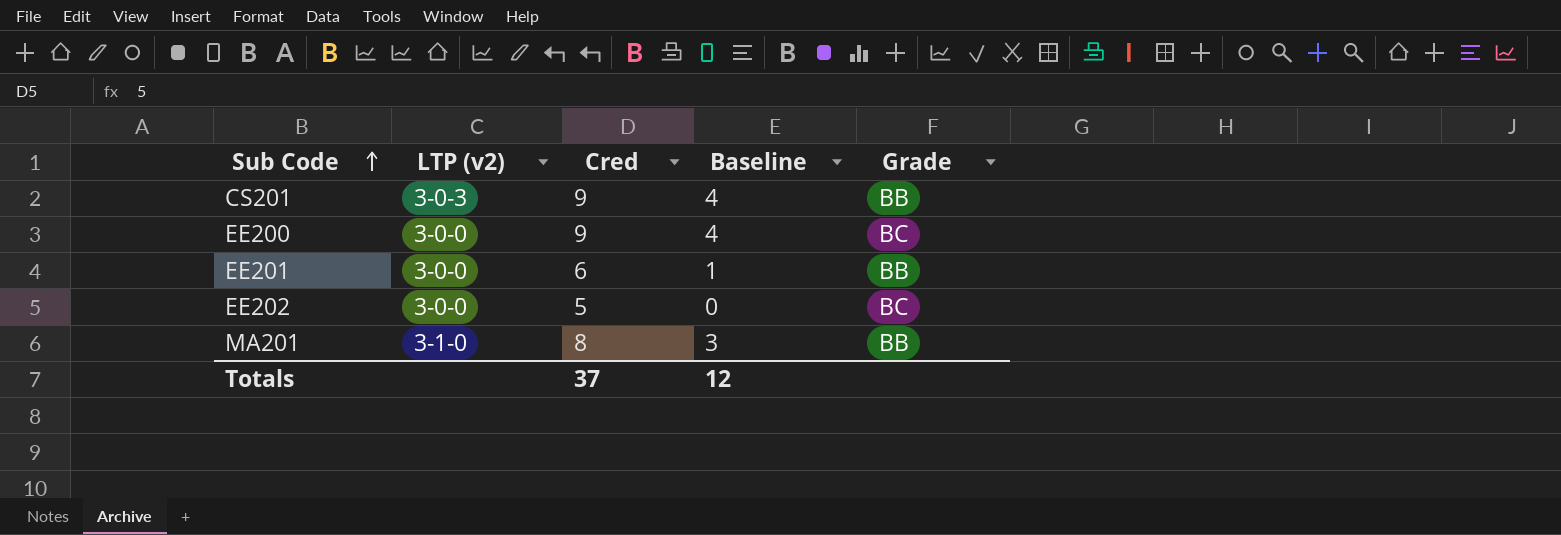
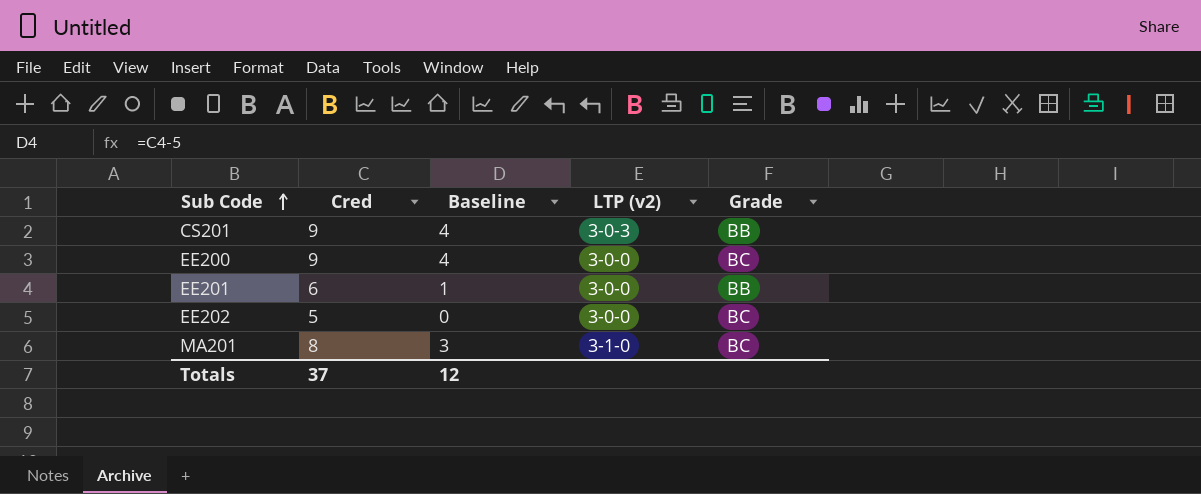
column LTP (v2) | position: 2 -> 4
MA201 | Grade: BB -> BC

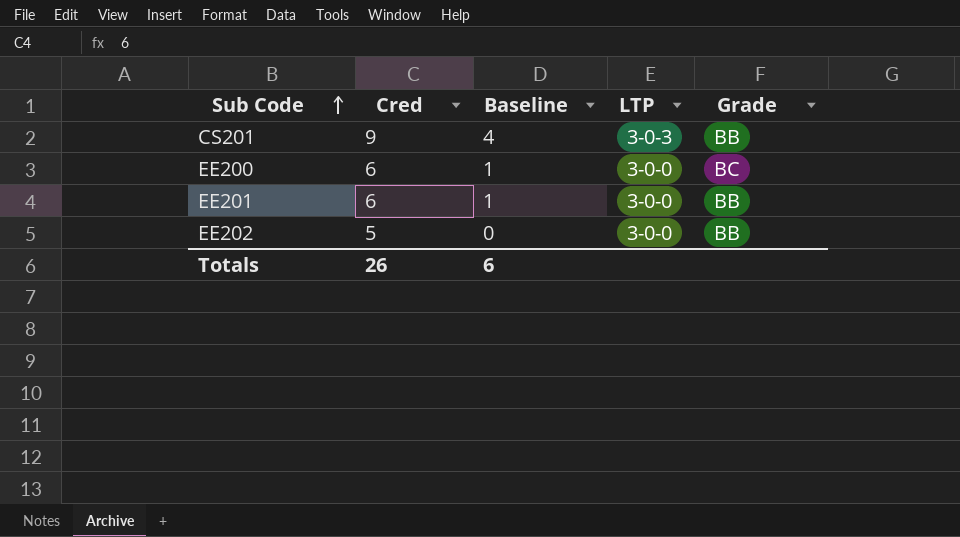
column name: LTP (v2) -> LTP
row MA201: 8 | 3 | 3-1-0 | BC -> none
EE200 | Cred: 9 -> 6
EE200 | Baseline: 4 -> 1
EE202 | Grade: BC -> BB
Totals | Cred: 37 -> 26
Totals | Baseline: 12 -> 6

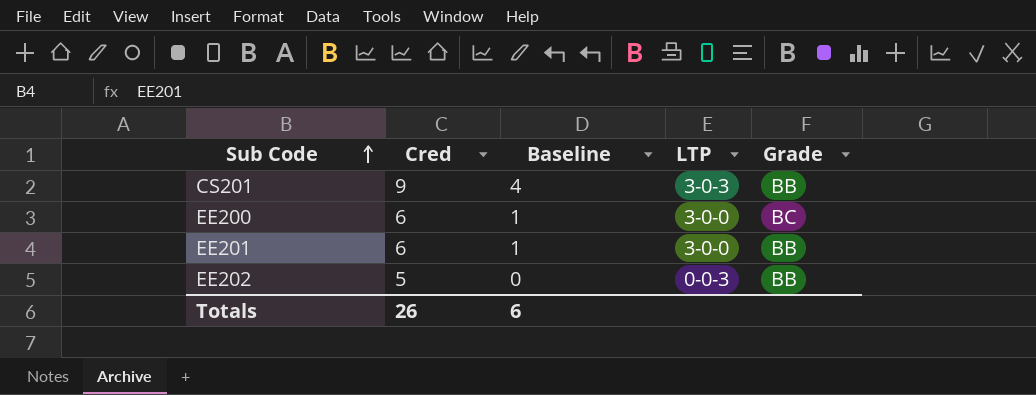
EE202 | LTP: 3-0-0 -> 0-0-3

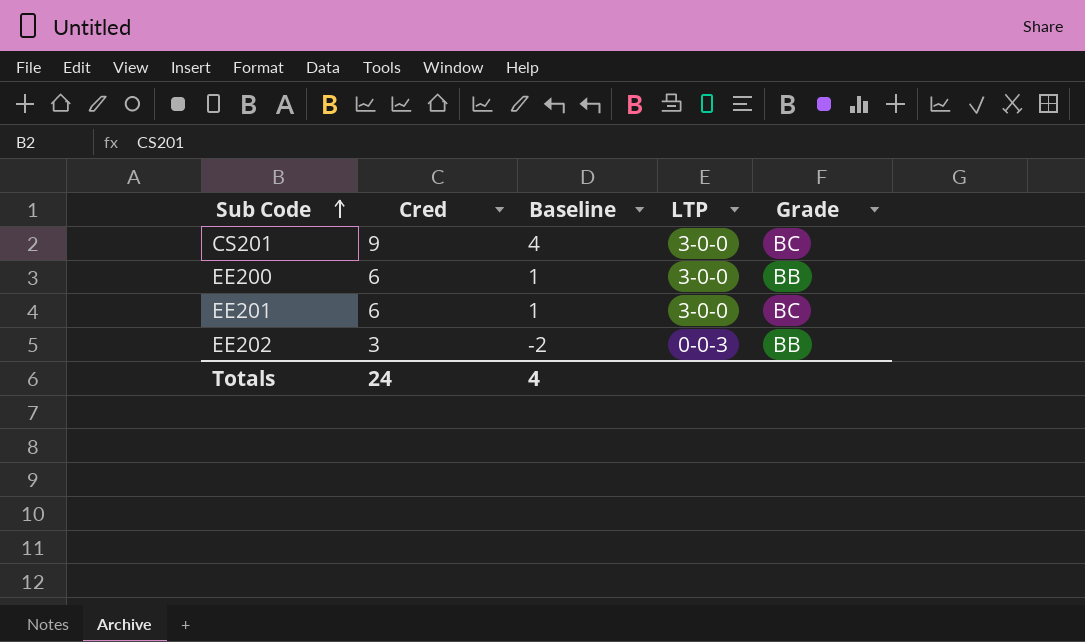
CS201 | LTP: 3-0-3 -> 3-0-0
CS201 | Grade: BB -> BC
EE200 | Grade: BC -> BB
EE201 | Grade: BB -> BC
EE202 | Cred: 5 -> 3
EE202 | Baseline: 0 -> -2
Totals | Cred: 26 -> 24
Totals | Baseline: 6 -> 4

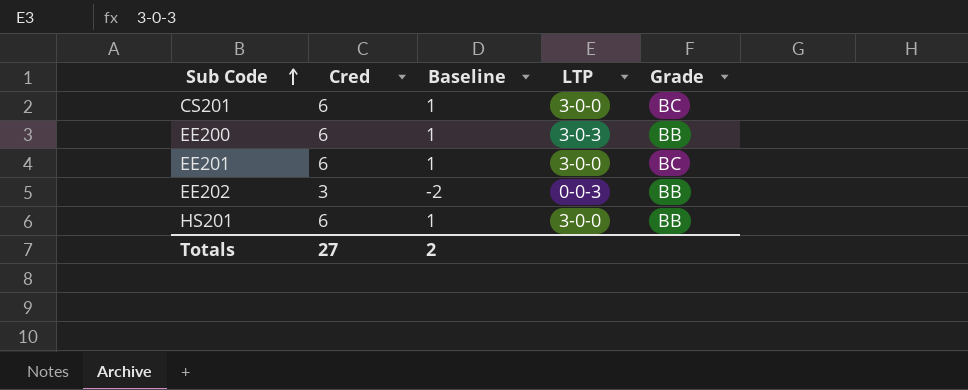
CS201 | Cred: 9 -> 6
CS201 | Baseline: 4 -> 1
EE200 | LTP: 3-0-0 -> 3-0-3
row HS201: none -> 6 | 1 | 3-0-0 | BB
Totals | Cred: 24 -> 27
Totals | Baseline: 4 -> 2

